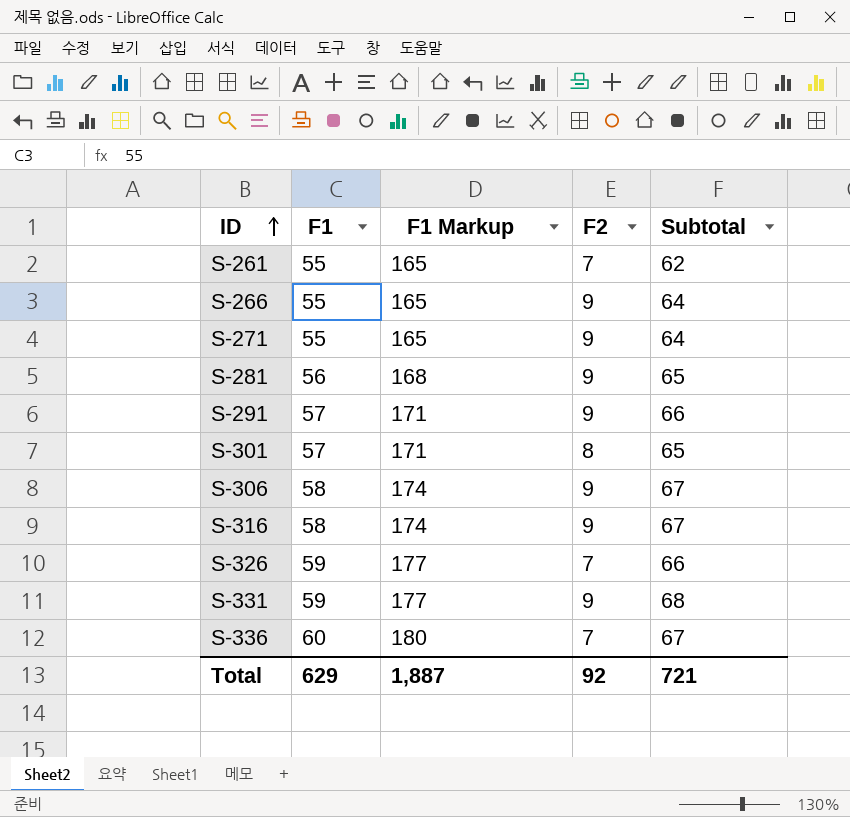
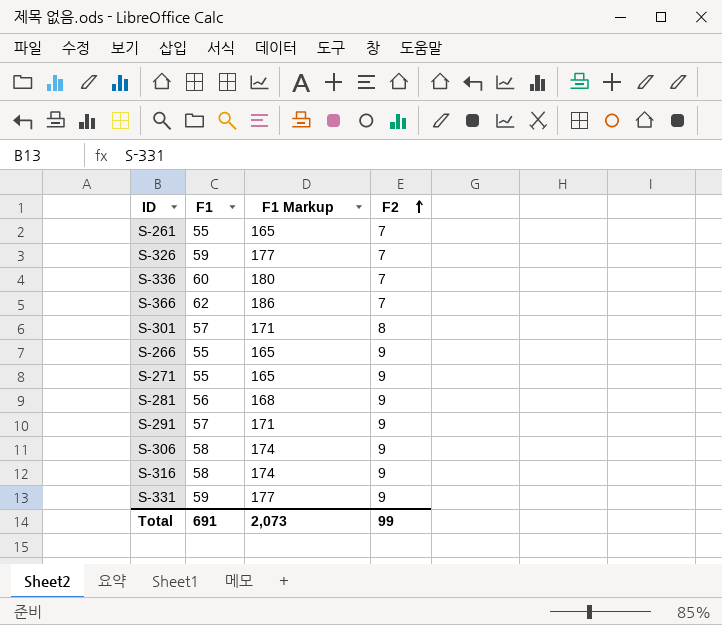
row order: ID ascending -> F2 ascending
column Subtotal | formula: [F1] + [F2] -> none
row S-366: none -> 62 | 186 | 7
Total | F1: 629 -> 691
Total | F1 Markup: 1,887 -> 2,073
Total | F2: 92 -> 99

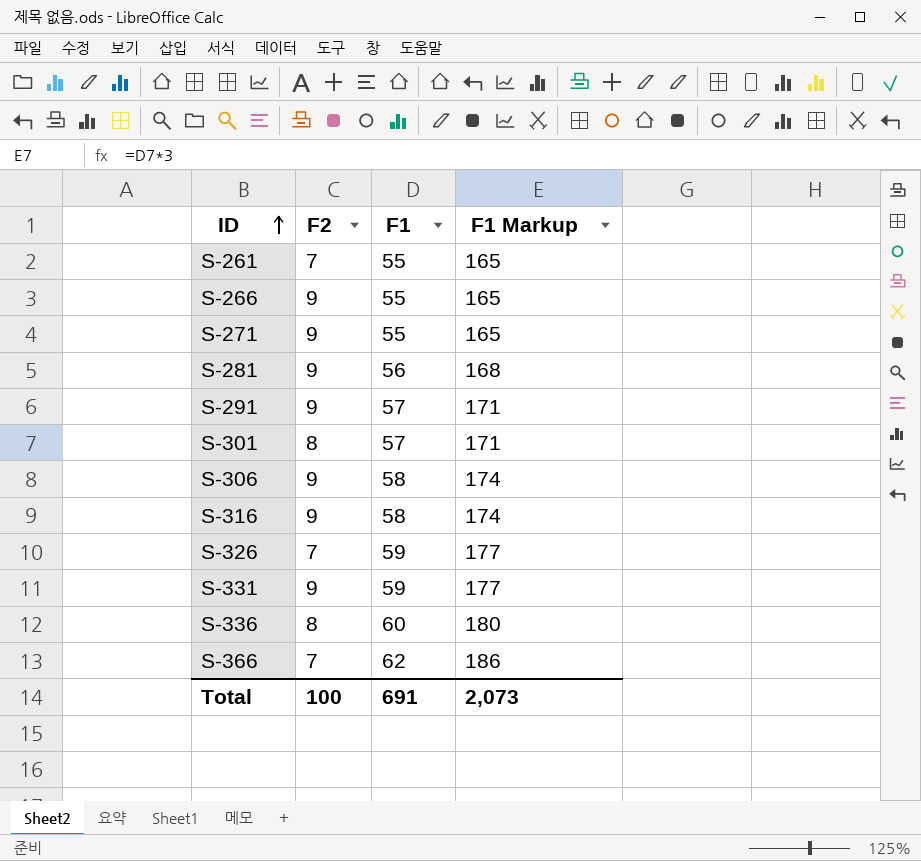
row order: F2 ascending -> ID ascending
column F2 | position: 4 -> 2
S-336 | F2: 7 -> 8
Total | F2: 99 -> 100

